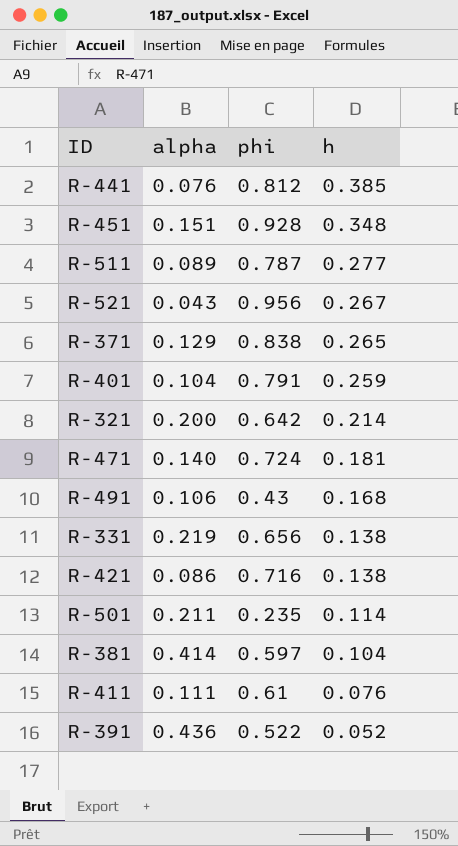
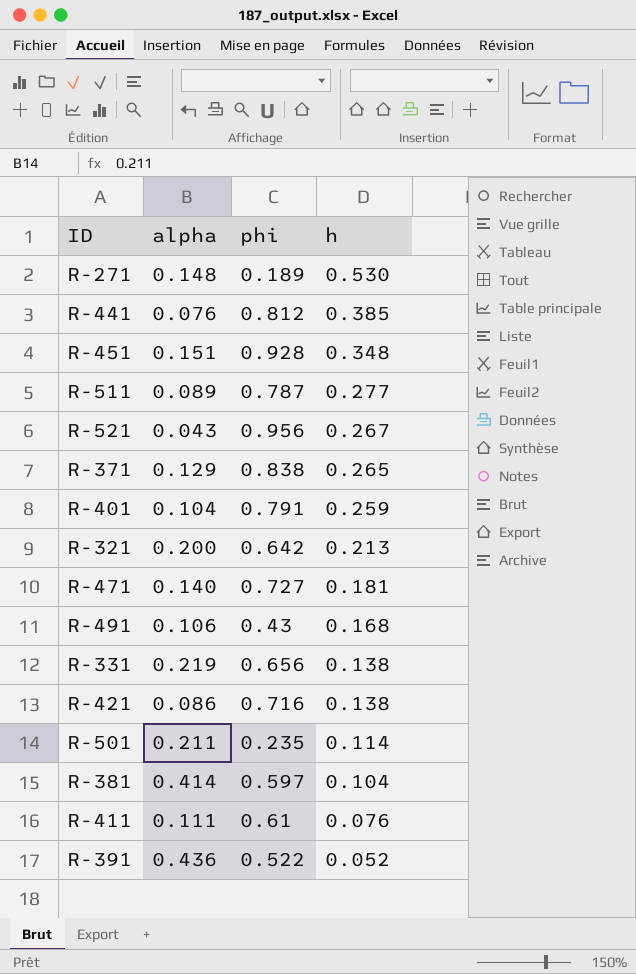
row R-271: none -> 0.148 | 0.189 | 0.530
R-321 | h: 0.214 -> 0.213
R-471 | phi: 0.724 -> 0.727

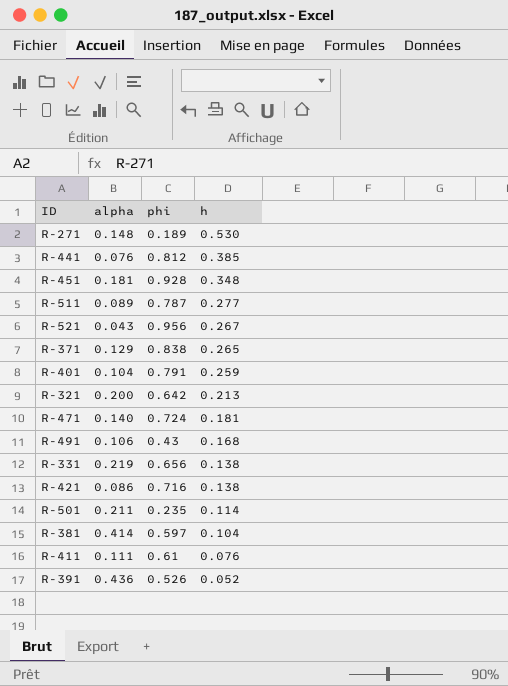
R-451 | alpha: 0.151 -> 0.181
R-471 | phi: 0.727 -> 0.724
R-391 | phi: 0.522 -> 0.526

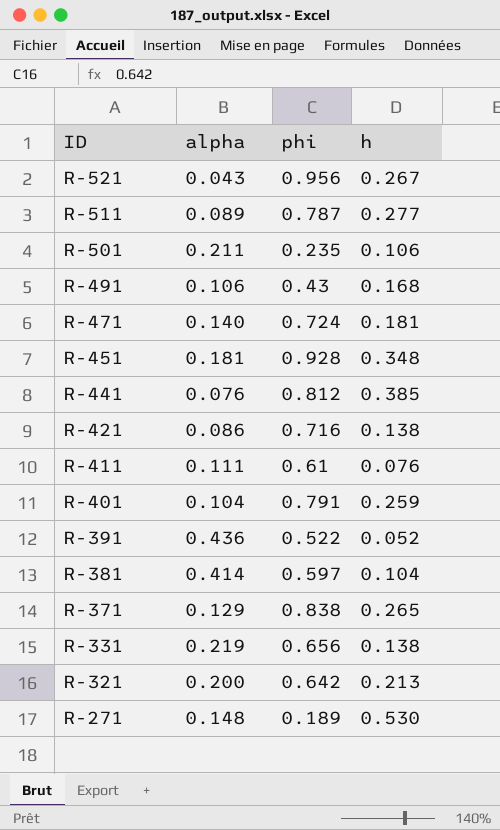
row order: h descending -> ID descending
R-501 | h: 0.114 -> 0.106
R-391 | phi: 0.526 -> 0.522

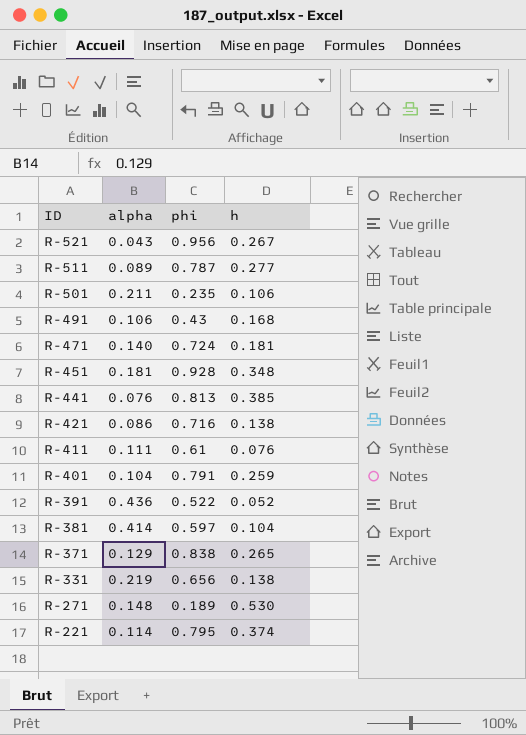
row R-321: 0.200 | 0.642 | 0.213 -> none
R-441 | phi: 0.812 -> 0.813
row R-221: none -> 0.114 | 0.795 | 0.374

